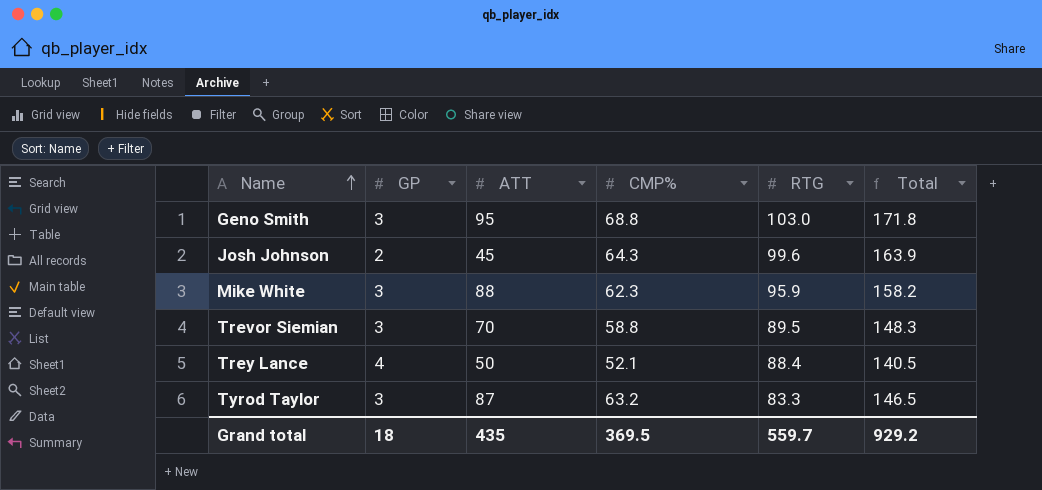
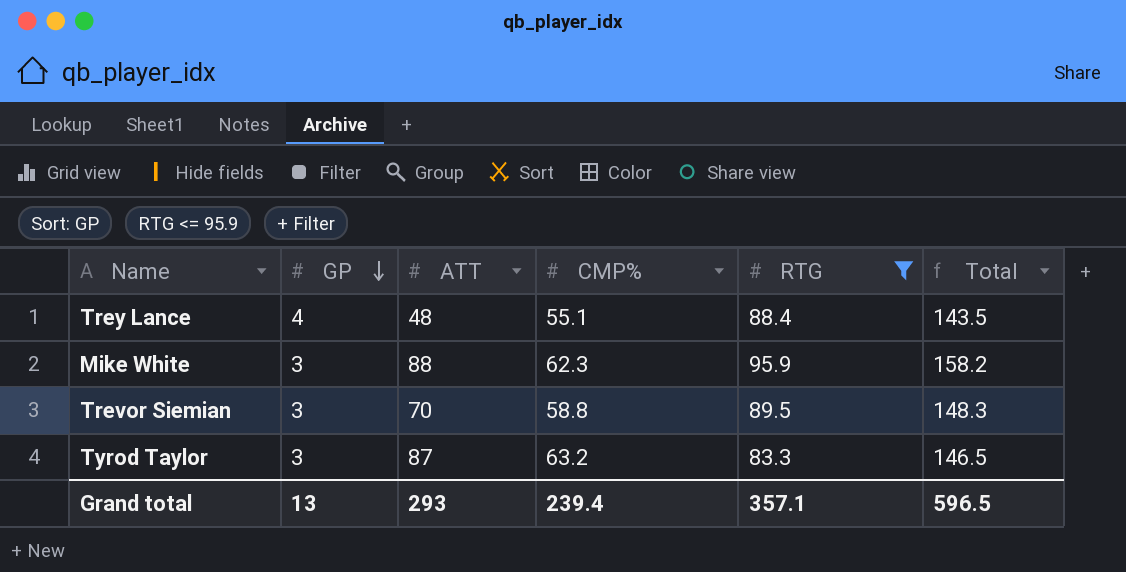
filter: none -> RTG <= 95.9
row order: Name ascending -> GP descending
Trey Lance | ATT: 50 -> 48
Trey Lance | CMP%: 52.1 -> 55.1
Trey Lance | Total: 140.5 -> 143.5
Grand total | GP: 18 -> 13
Grand total | ATT: 435 -> 293
Grand total | CMP%: 369.5 -> 239.4
Grand total | RTG: 559.7 -> 357.1
Grand total | Total: 929.2 -> 596.5

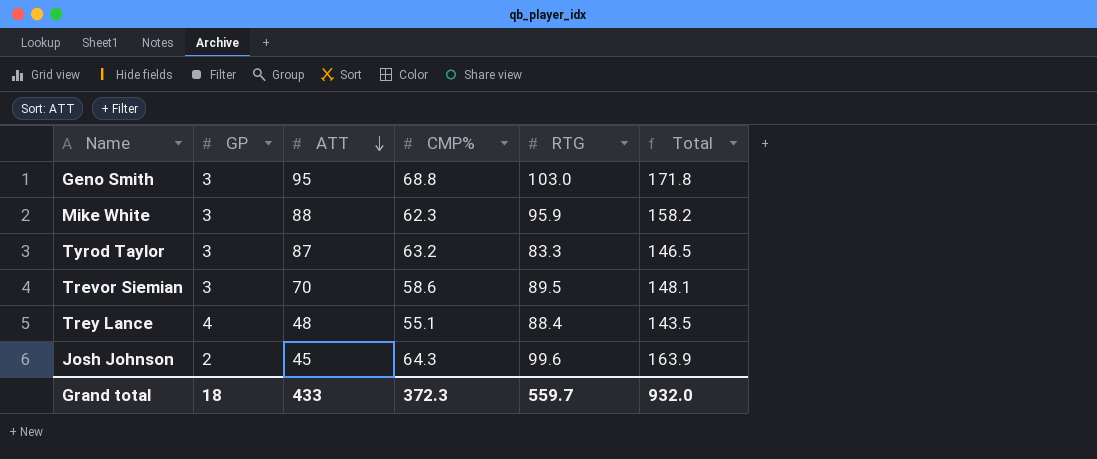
filter: RTG <= 95.9 -> none
row order: GP descending -> ATT descending
Trevor Siemian | CMP%: 58.8 -> 58.6
Trevor Siemian | Total: 148.3 -> 148.1
Grand total | GP: 13 -> 18
Grand total | ATT: 293 -> 433
Grand total | CMP%: 239.4 -> 372.3
Grand total | RTG: 357.1 -> 559.7
Grand total | Total: 596.5 -> 932.0

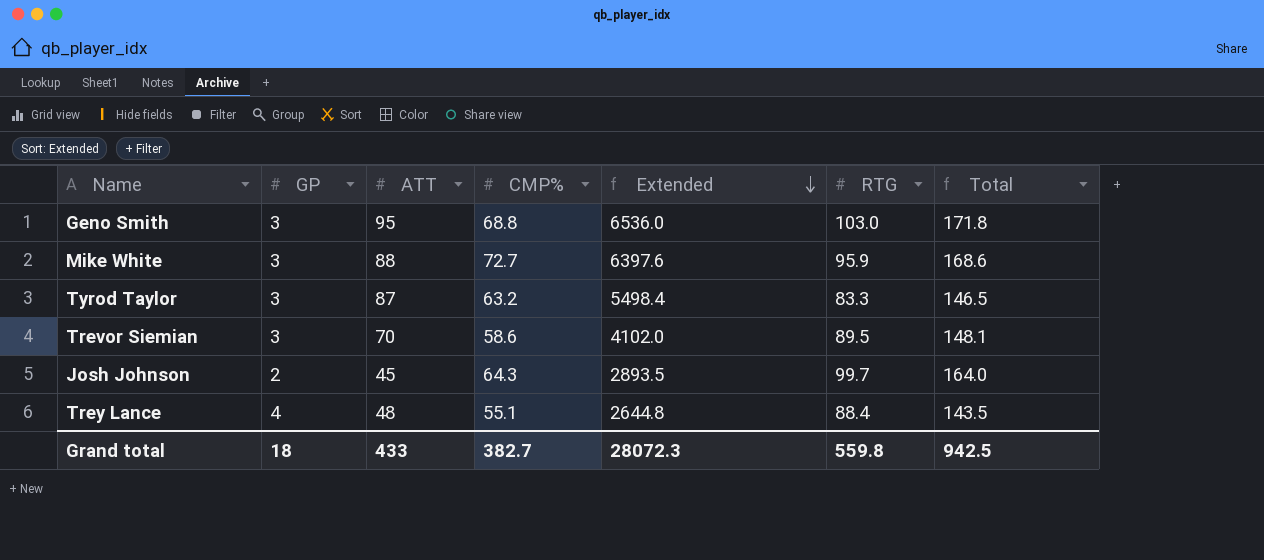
row order: ATT descending -> Extended descending
column Extended | formula: none -> [ATT] * [CMP%]
Mike White | CMP%: 62.3 -> 72.7
Mike White | Total: 158.2 -> 168.6
Josh Johnson | RTG: 99.6 -> 99.7
Josh Johnson | Total: 163.9 -> 164.0
Grand total | CMP%: 372.3 -> 382.7
Grand total | RTG: 559.7 -> 559.8
Grand total | Total: 932.0 -> 942.5

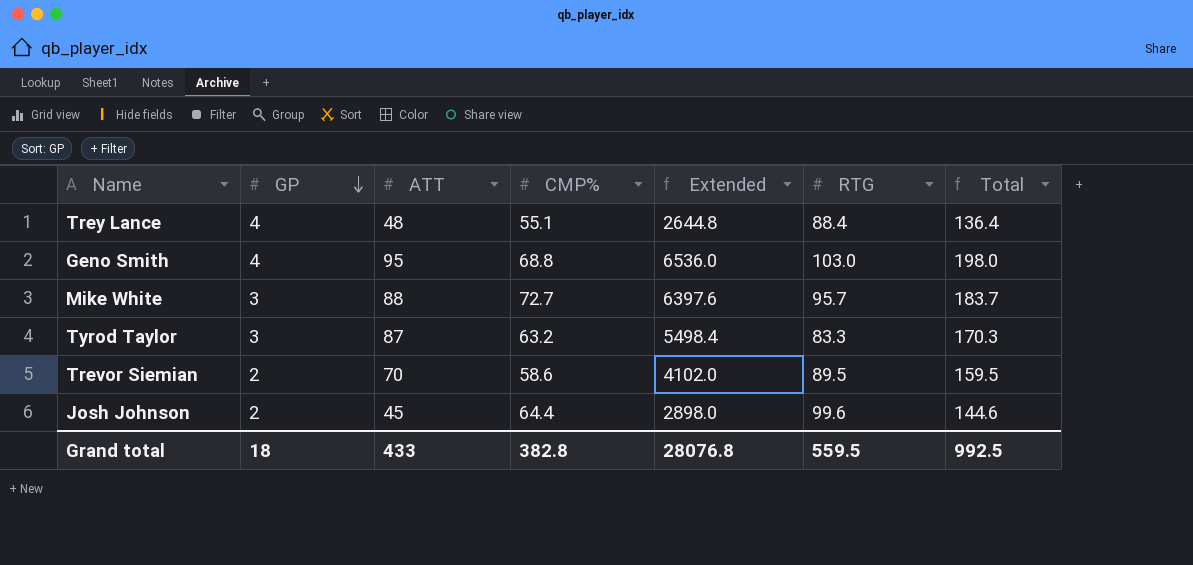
row order: Extended descending -> GP descending
column Total | formula: [CMP%] + [RTG] -> [ATT] + [RTG]
Geno Smith | GP: 3 -> 4
Mike White | RTG: 95.9 -> 95.7
Trevor Siemian | GP: 3 -> 2
Josh Johnson | CMP%: 64.3 -> 64.4
Josh Johnson | Extended: 2893.5 -> 2898.0
Josh Johnson | RTG: 99.7 -> 99.6
Grand total | CMP%: 382.7 -> 382.8
Grand total | Extended: 28072.3 -> 28076.8
Grand total | RTG: 559.8 -> 559.5
Grand total | Total: 942.5 -> 992.5

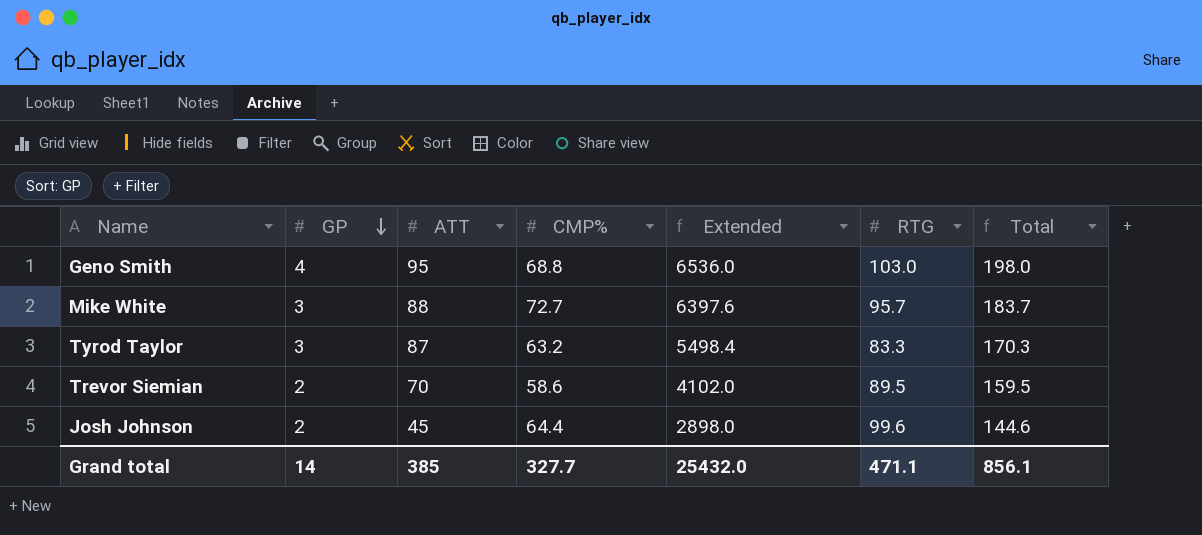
row Trey Lance: 4 | 48 | 55.1 | 2644.8 | 88.4 | 136.4 -> none
Grand total | GP: 18 -> 14
Grand total | ATT: 433 -> 385
Grand total | CMP%: 382.8 -> 327.7
Grand total | Extended: 28076.8 -> 25432.0
Grand total | RTG: 559.5 -> 471.1
Grand total | Total: 992.5 -> 856.1

